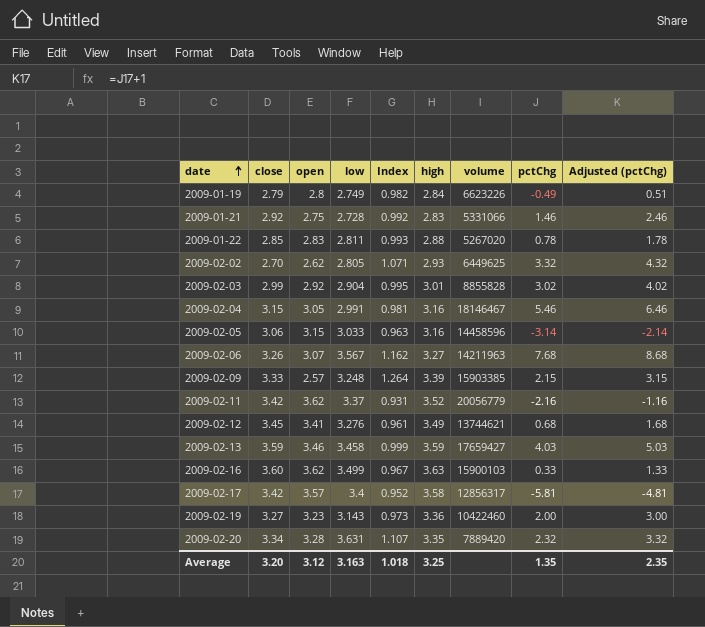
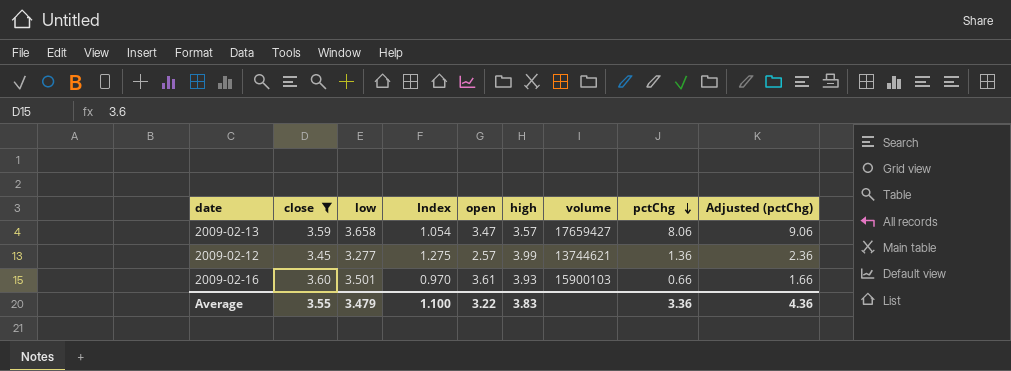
filter: none -> close >= 3.45
row order: date ascending -> pctChg descending
column open | position: 3 -> 5
2009-02-13 | low: 3.458 -> 3.658
2009-02-13 | Index: 0.999 -> 1.054
2009-02-13 | open: 3.46 -> 3.47
2009-02-13 | high: 3.59 -> 3.57
2009-02-13 | pctChg: 4.03 -> 8.06
2009-02-13 | Adjusted (pctChg): 5.03 -> 9.06
2009-02-12 | low: 3.276 -> 3.277
2009-02-12 | Index: 0.961 -> 1.275
2009-02-12 | open: 3.41 -> 2.57
2009-02-12 | high: 3.49 -> 3.99
2009-02-12 | pctChg: 0.68 -> 1.36
2009-02-12 | Adjusted (pctChg): 1.68 -> 2.36
2009-02-16 | low: 3.499 -> 3.501
2009-02-16 | Index: 0.967 -> 0.970
2009-02-16 | open: 3.62 -> 3.61
2009-02-16 | high: 3.63 -> 3.93
2009-02-16 | pctChg: 0.33 -> 0.66
2009-02-16 | Adjusted (pctChg): 1.33 -> 1.66
Average | close: 3.20 -> 3.55
Average | low: 3.163 -> 3.479
Average | Index: 1.018 -> 1.100
Average | open: 3.12 -> 3.22
Average | high: 3.25 -> 3.83
Average | pctChg: 1.35 -> 3.36
Average | Adjusted (pctChg): 2.35 -> 4.36

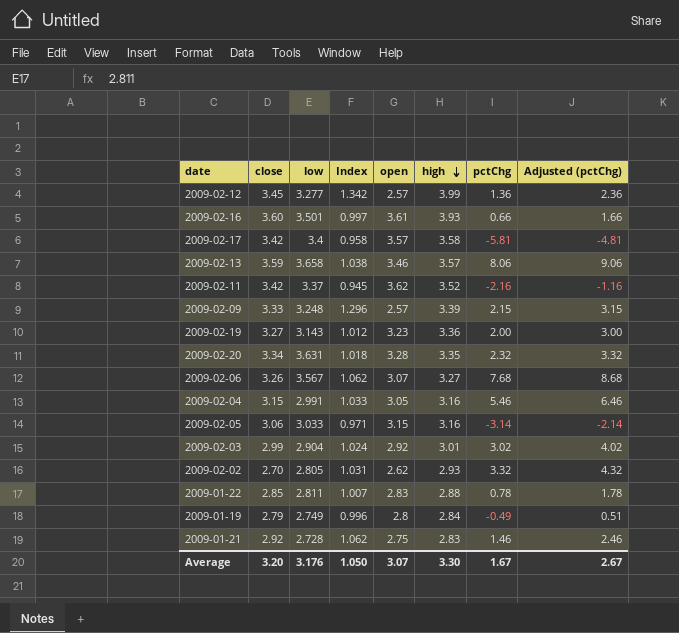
filter: close >= 3.45 -> none
row order: pctChg descending -> high descending
column volume | position: 7 -> none
column Index | formula: [low] / [open] -> [close] / [open]
2009-02-13 | open: 3.47 -> 3.46
Average | close: 3.55 -> 3.20
Average | low: 3.479 -> 3.176
Average | Index: 1.100 -> 1.050
Average | open: 3.22 -> 3.07
Average | high: 3.83 -> 3.30
Average | pctChg: 3.36 -> 1.67
Average | Adjusted (pctChg): 4.36 -> 2.67

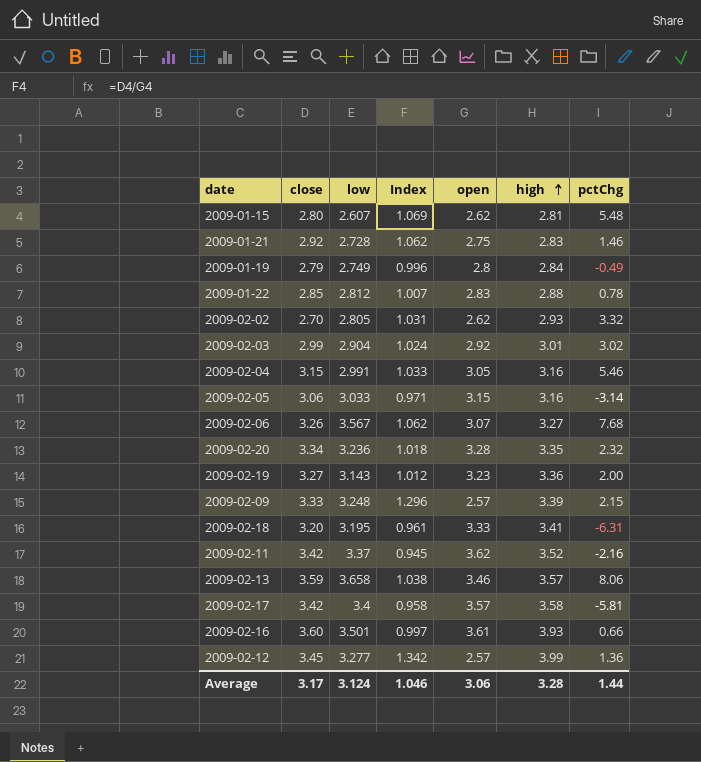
row order: high descending -> high ascending
column Adjusted (pctChg) | formula: [pctChg] + 1 -> none
row 2009-01-15: none -> 2.80 | 2.607 | 1.069 | 2.62 | 2.81 | 5.48
2009-01-22 | low: 2.811 -> 2.812
2009-02-20 | low: 3.631 -> 3.236
row 2009-02-18: none -> 3.20 | 3.195 | 0.961 | 3.33 | 3.41 | -6.31
Average | close: 3.20 -> 3.17
Average | low: 3.176 -> 3.124
Average | Index: 1.050 -> 1.046
Average | open: 3.07 -> 3.06
Average | high: 3.30 -> 3.28
Average | pctChg: 1.67 -> 1.44

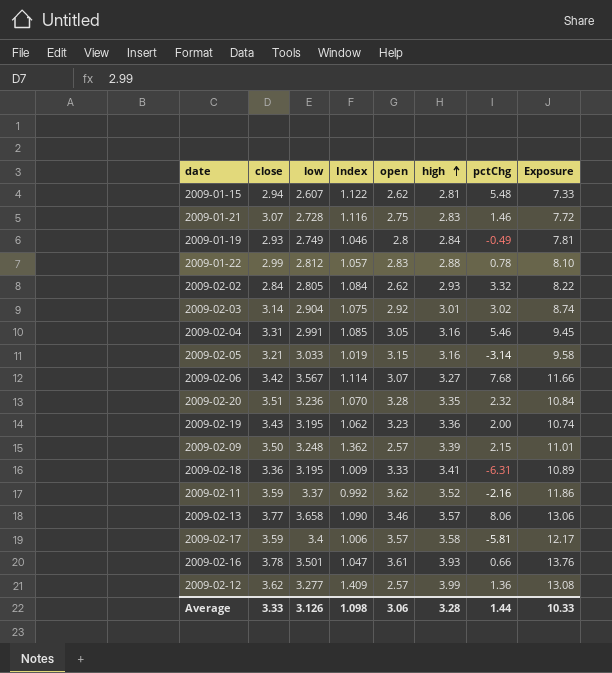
column Exposure | formula: none -> [low] * [high]
2009-01-15 | close: 2.80 -> 2.94
2009-01-15 | Index: 1.069 -> 1.122
2009-01-21 | close: 2.92 -> 3.07
2009-01-21 | Index: 1.062 -> 1.116
2009-01-19 | close: 2.79 -> 2.93
2009-01-19 | Index: 0.996 -> 1.046
2009-01-22 | close: 2.85 -> 2.99
2009-01-22 | Index: 1.007 -> 1.057
2009-02-02 | close: 2.70 -> 2.84
2009-02-02 | Index: 1.031 -> 1.084
2009-02-03 | close: 2.99 -> 3.14
2009-02-03 | Index: 1.024 -> 1.075
2009-02-04 | close: 3.15 -> 3.31
2009-02-04 | Index: 1.033 -> 1.085
2009-02-05 | close: 3.06 -> 3.21
2009-02-05 | Index: 0.971 -> 1.019
2009-02-06 | close: 3.26 -> 3.42
2009-02-06 | Index: 1.062 -> 1.114
2009-02-20 | close: 3.34 -> 3.51
2009-02-20 | Index: 1.018 -> 1.070
2009-02-19 | close: 3.27 -> 3.43
2009-02-19 | low: 3.143 -> 3.195
2009-02-19 | Index: 1.012 -> 1.062
2009-02-09 | close: 3.33 -> 3.50
2009-02-09 | Index: 1.296 -> 1.362
2009-02-18 | close: 3.20 -> 3.36
2009-02-18 | Index: 0.961 -> 1.009
2009-02-11 | close: 3.42 -> 3.59
2009-02-11 | Index: 0.945 -> 0.992
2009-02-13 | close: 3.59 -> 3.77
2009-02-13 | Index: 1.038 -> 1.090
2009-02-17 | close: 3.42 -> 3.59
2009-02-17 | Index: 0.958 -> 1.006
2009-02-16 | close: 3.60 -> 3.78
2009-02-16 | Index: 0.997 -> 1.047
2009-02-12 | close: 3.45 -> 3.62
2009-02-12 | Index: 1.342 -> 1.409
Average | close: 3.17 -> 3.33
Average | low: 3.124 -> 3.126
Average | Index: 1.046 -> 1.098

